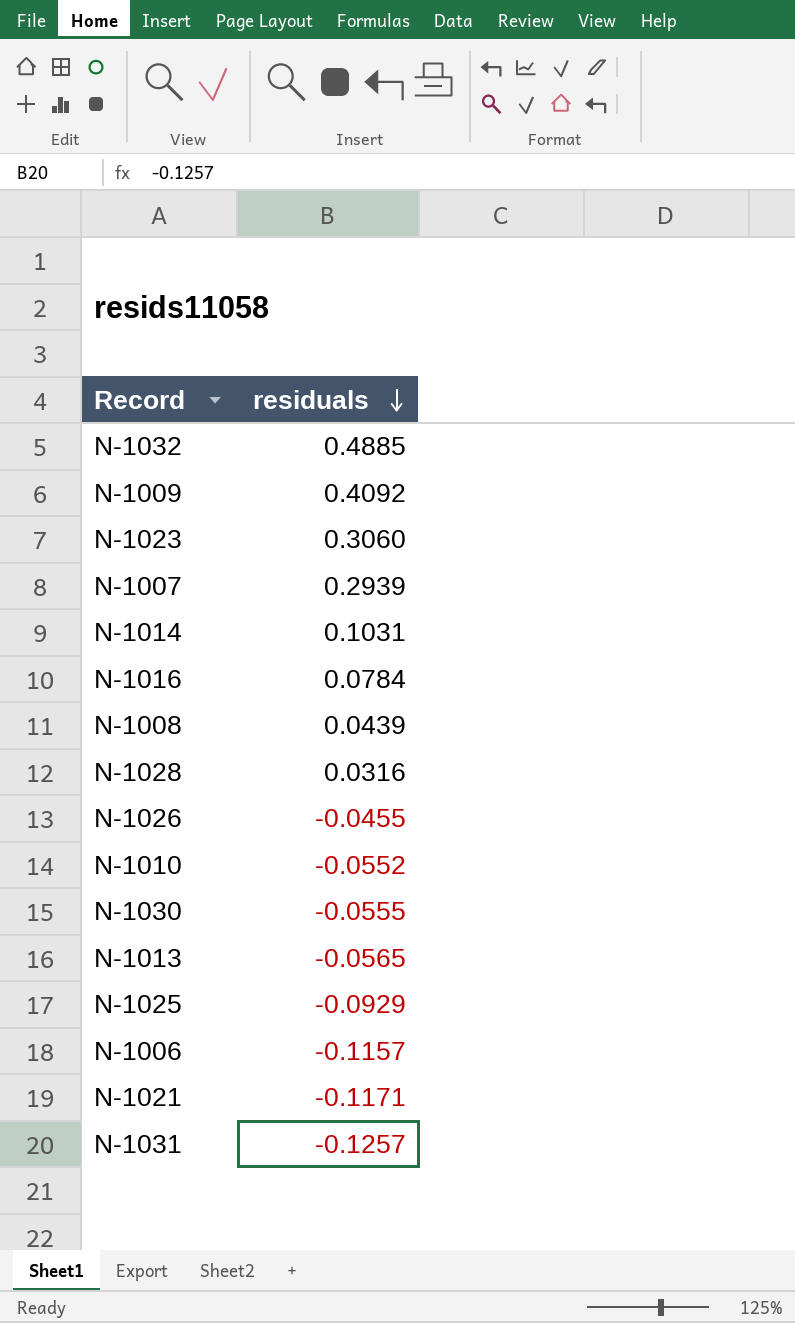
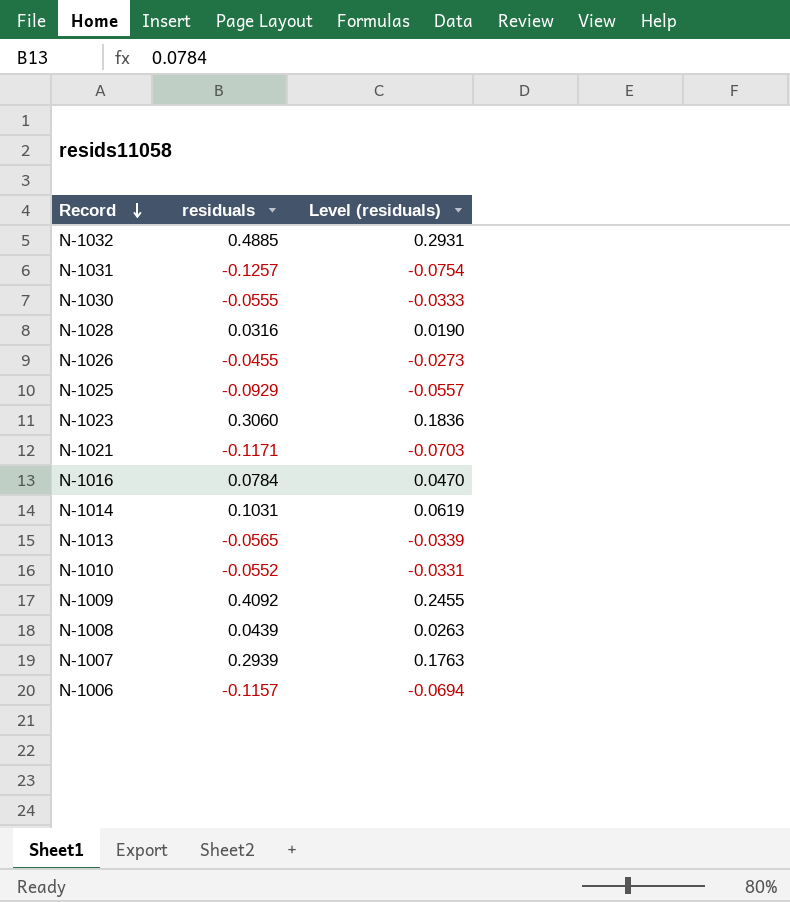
row order: residuals descending -> Record descending
column Level (residuals) | formula: none -> [residuals] * 0.6

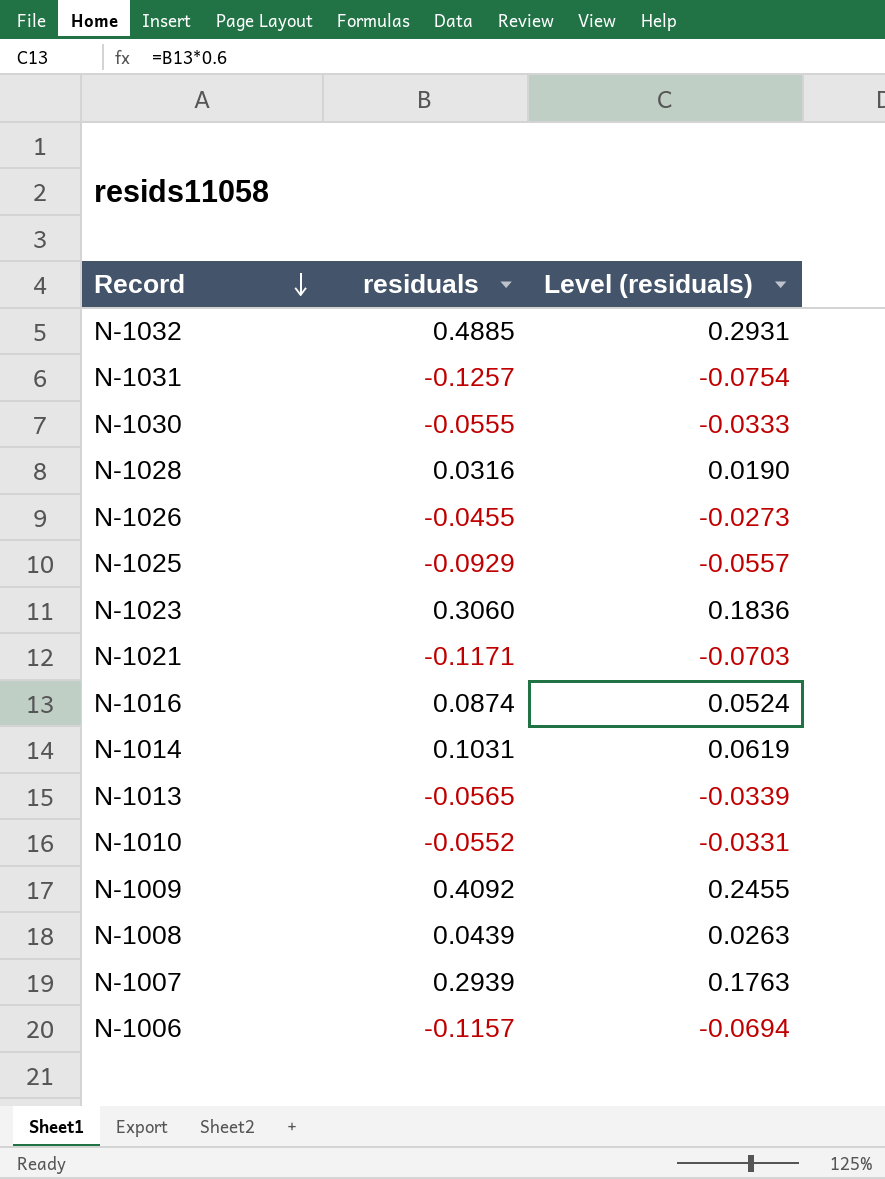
N-1016 | residuals: 0.0784 -> 0.0874
N-1016 | Level (residuals): 0.0470 -> 0.0524

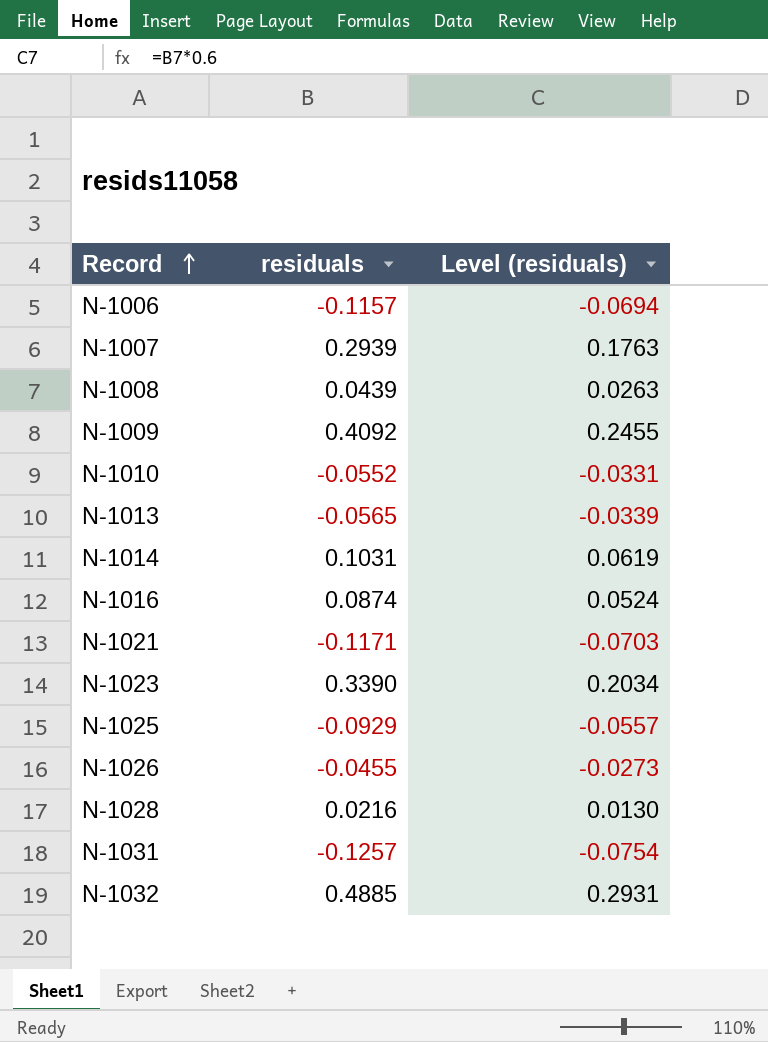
row order: Record descending -> Record ascending
row N-1030: -0.0555 | -0.0333 -> none
N-1023 | residuals: 0.3060 -> 0.3390
N-1023 | Level (residuals): 0.1836 -> 0.2034
N-1028 | residuals: 0.0316 -> 0.0216
N-1028 | Level (residuals): 0.0190 -> 0.0130

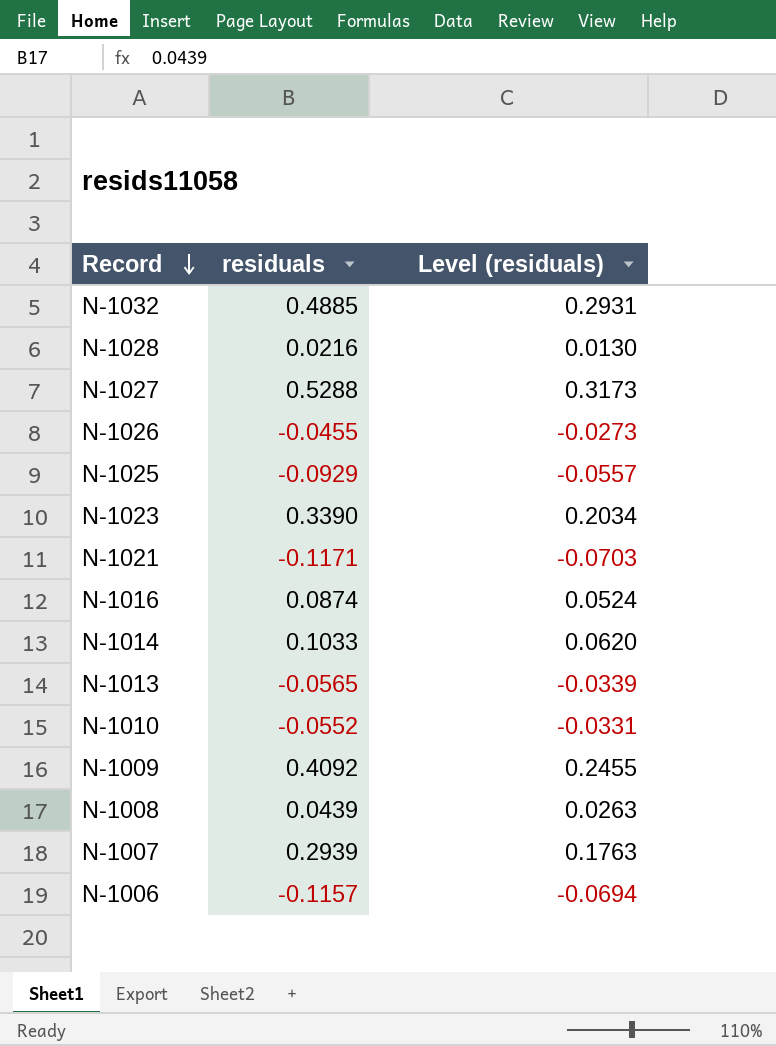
row order: Record ascending -> Record descending
row N-1031: -0.1257 | -0.0754 -> none
row N-1027: none -> 0.5288 | 0.3173
N-1014 | residuals: 0.1031 -> 0.1033
N-1014 | Level (residuals): 0.0619 -> 0.0620

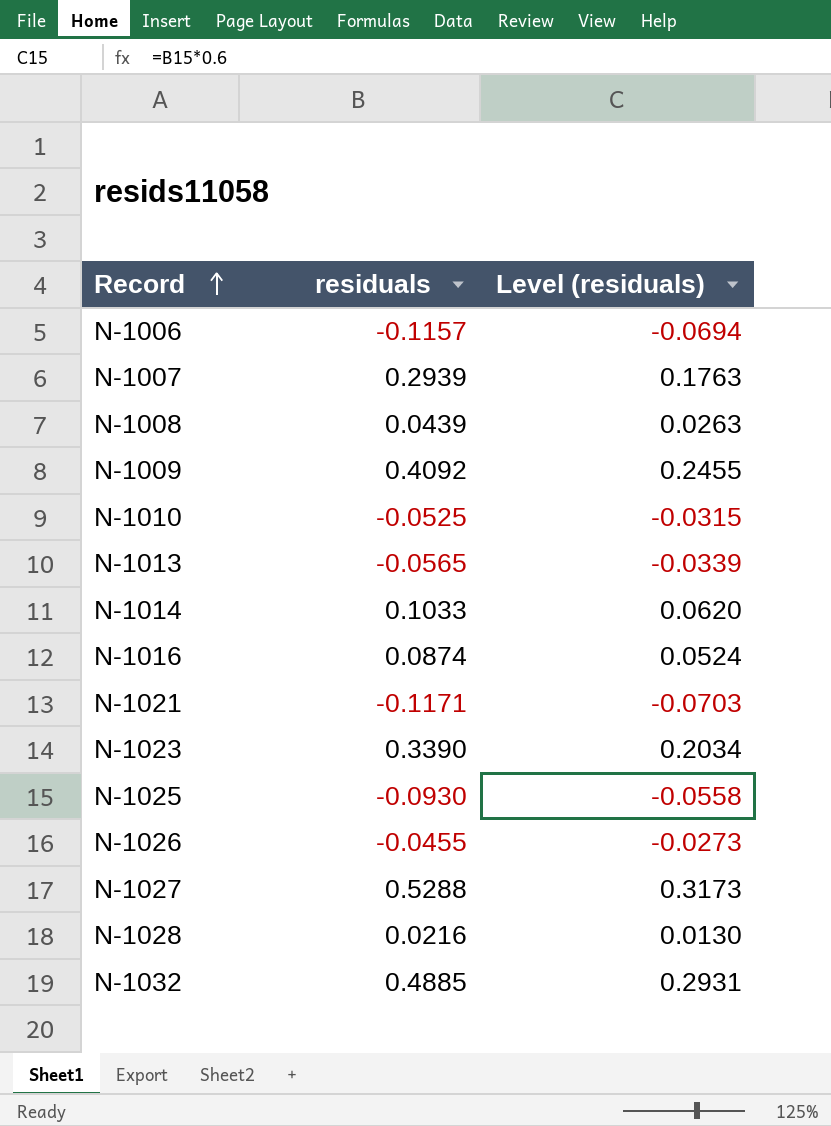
row order: Record descending -> Record ascending
N-1010 | residuals: -0.0552 -> -0.0525
N-1010 | Level (residuals): -0.0331 -> -0.0315
N-1025 | residuals: -0.0929 -> -0.0930
N-1025 | Level (residuals): -0.0557 -> -0.0558

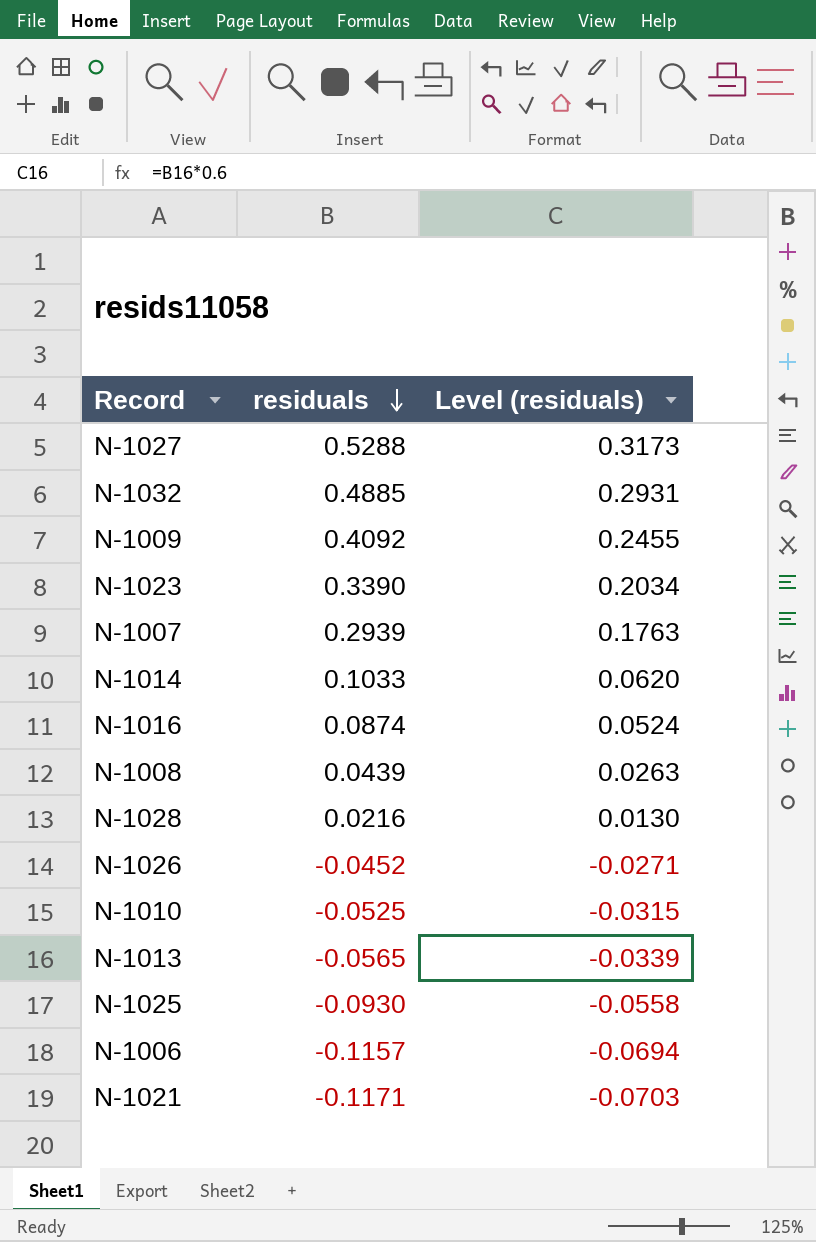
row order: Record ascending -> residuals descending
N-1026 | residuals: -0.0455 -> -0.0452
N-1026 | Level (residuals): -0.0273 -> -0.0271

